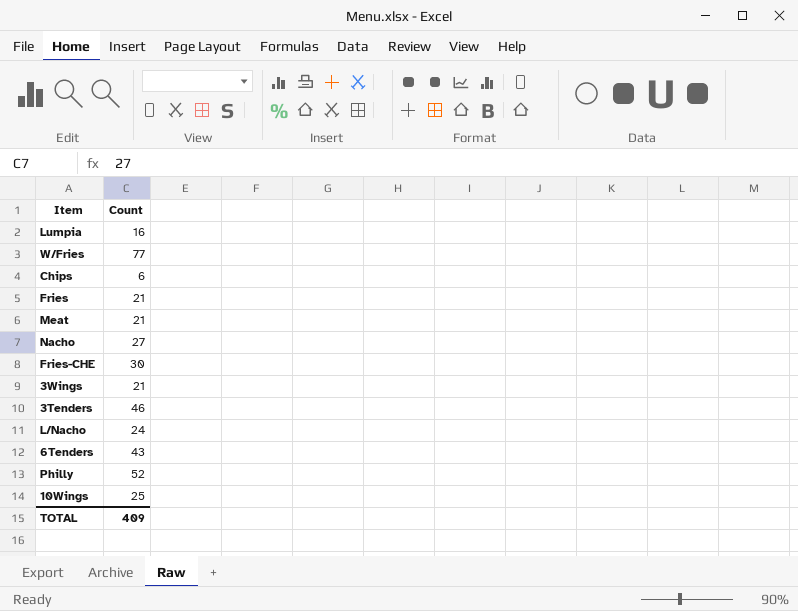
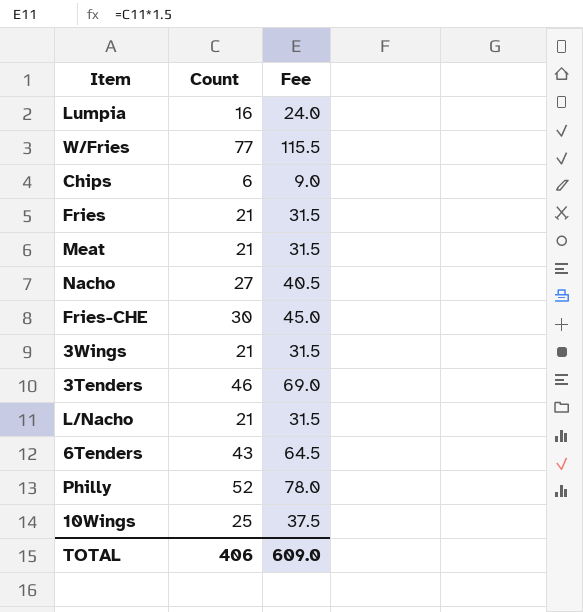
column Fee | formula: none -> [Count] * 1.5
L/Nacho | Count: 24 -> 21
TOTAL | Count: 409 -> 406

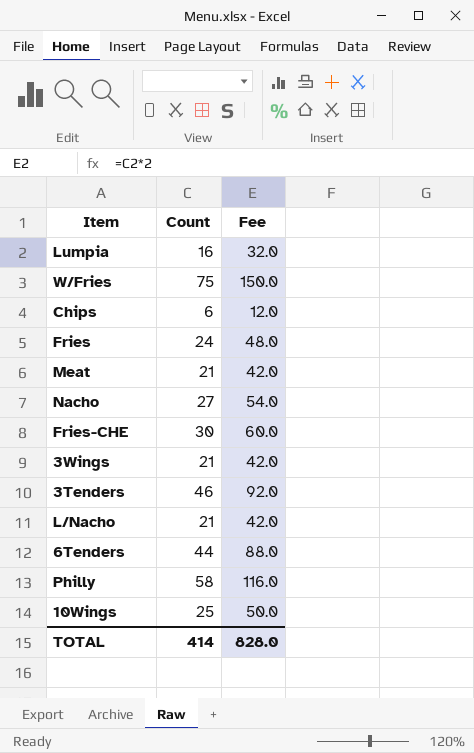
column Fee | formula: [Count] * 1.5 -> [Count] * 2
W/Fries | Count: 77 -> 75
Fries | Count: 21 -> 24
6Tenders | Count: 43 -> 44
Philly | Count: 52 -> 58
TOTAL | Count: 406 -> 414
TOTAL | Fee: 609.0 -> 828.0

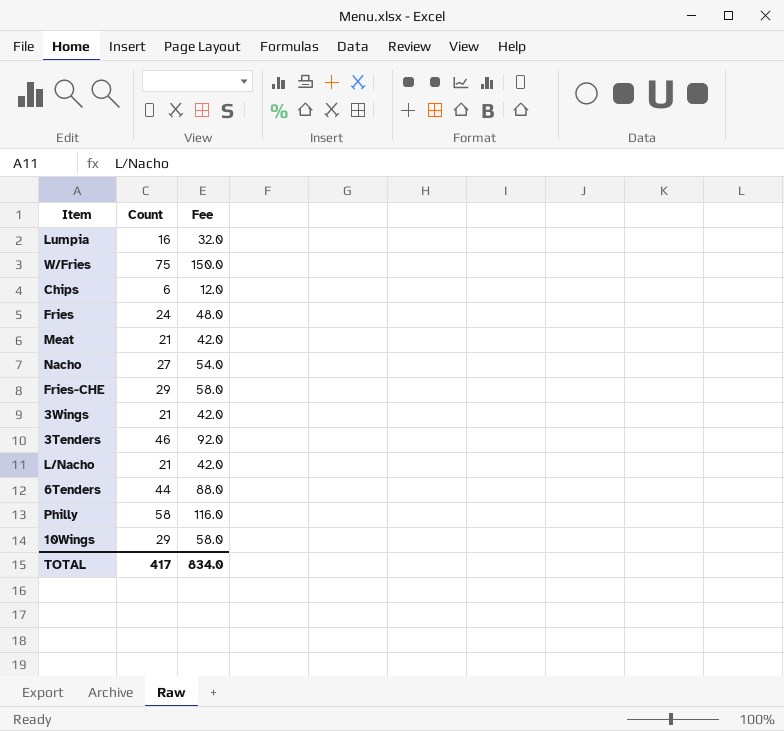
Fries-CHE | Count: 30 -> 29
Fries-CHE | Fee: 60.0 -> 58.0
10Wings | Count: 25 -> 29
10Wings | Fee: 50.0 -> 58.0
TOTAL | Count: 414 -> 417
TOTAL | Fee: 828.0 -> 834.0

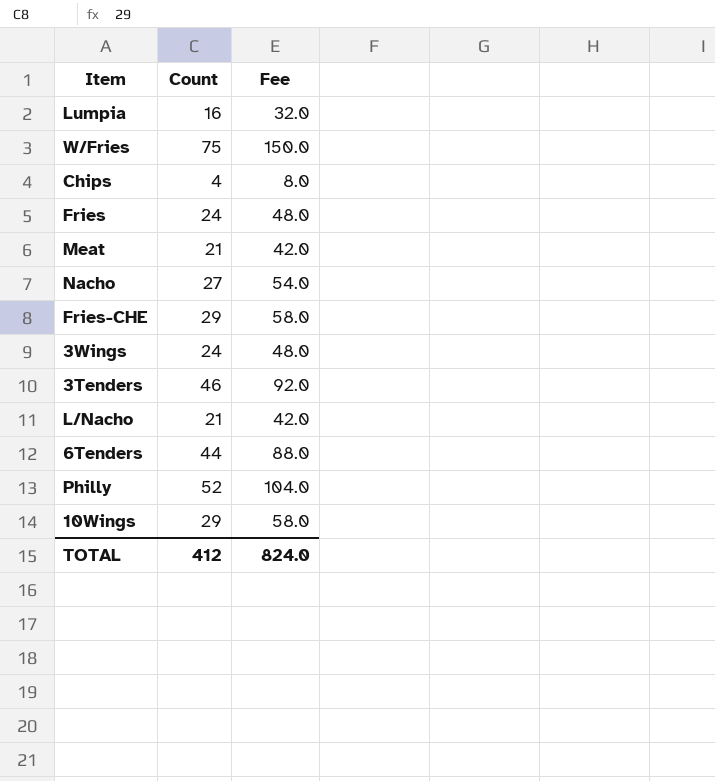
Chips | Count: 6 -> 4
Chips | Fee: 12.0 -> 8.0
3Wings | Count: 21 -> 24
3Wings | Fee: 42.0 -> 48.0
Philly | Count: 58 -> 52
Philly | Fee: 116.0 -> 104.0
TOTAL | Count: 417 -> 412
TOTAL | Fee: 834.0 -> 824.0

